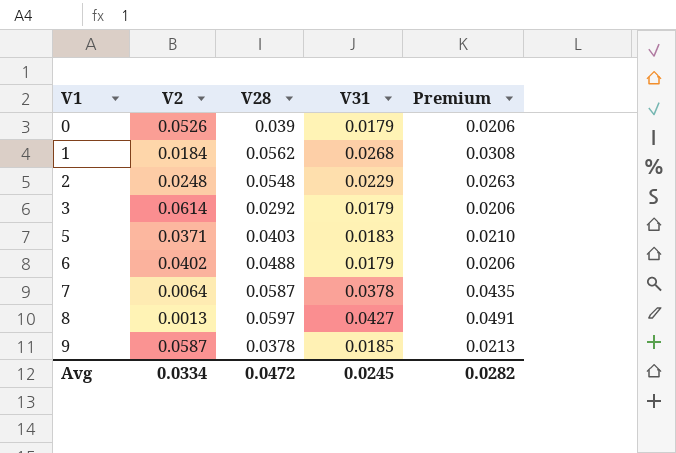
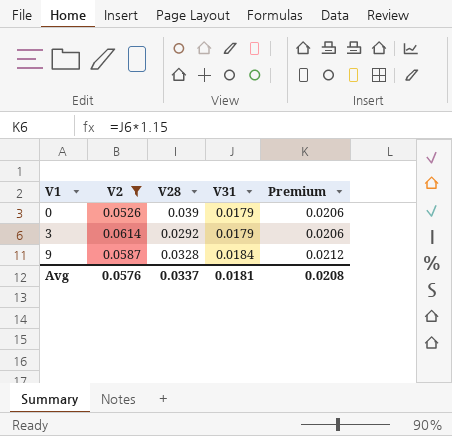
filter: none -> V2 >= 0.0526
9 | V28: 0.0378 -> 0.0328
9 | V31: 0.0185 -> 0.0184
9 | Premium: 0.0213 -> 0.0212
Avg | V2: 0.0334 -> 0.0576
Avg | V28: 0.0472 -> 0.0337
Avg | V31: 0.0245 -> 0.0181
Avg | Premium: 0.0282 -> 0.0208

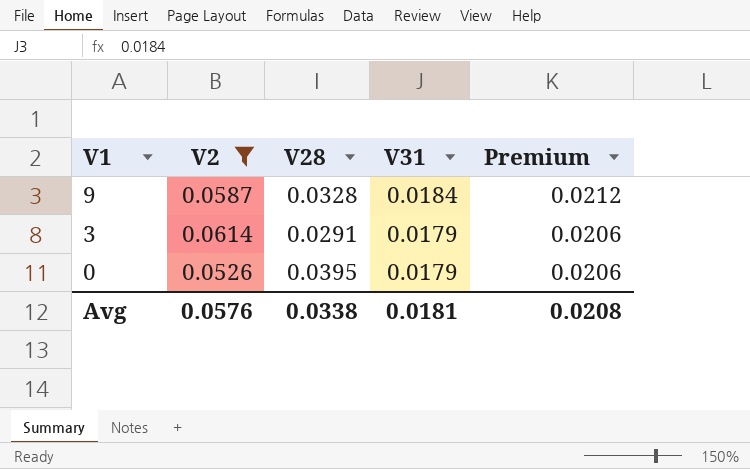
row order: V1 ascending -> V1 descending
3 | V28: 0.0292 -> 0.0291
0 | V28: 0.039 -> 0.0395
Avg | V28: 0.0337 -> 0.0338

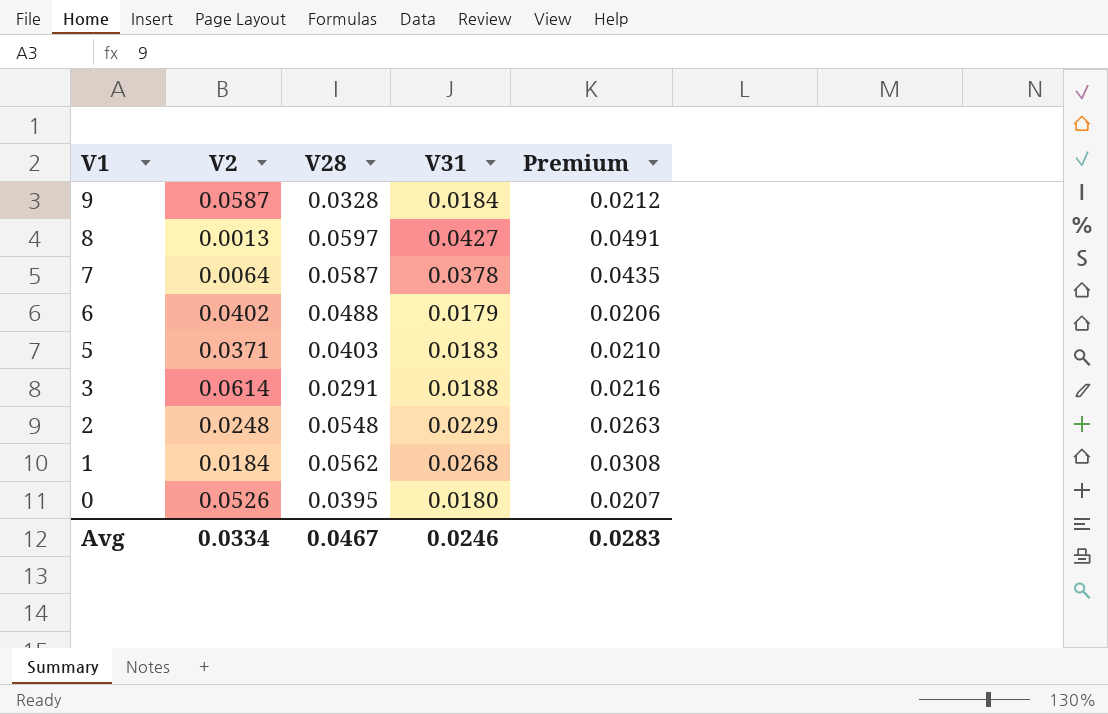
filter: V2 >= 0.0526 -> none
3 | V31: 0.0179 -> 0.0188
3 | Premium: 0.0206 -> 0.0216
0 | V31: 0.0179 -> 0.0180
0 | Premium: 0.0206 -> 0.0207
Avg | V2: 0.0576 -> 0.0334
Avg | V28: 0.0338 -> 0.0467
Avg | V31: 0.0181 -> 0.0246
Avg | Premium: 0.0208 -> 0.0283

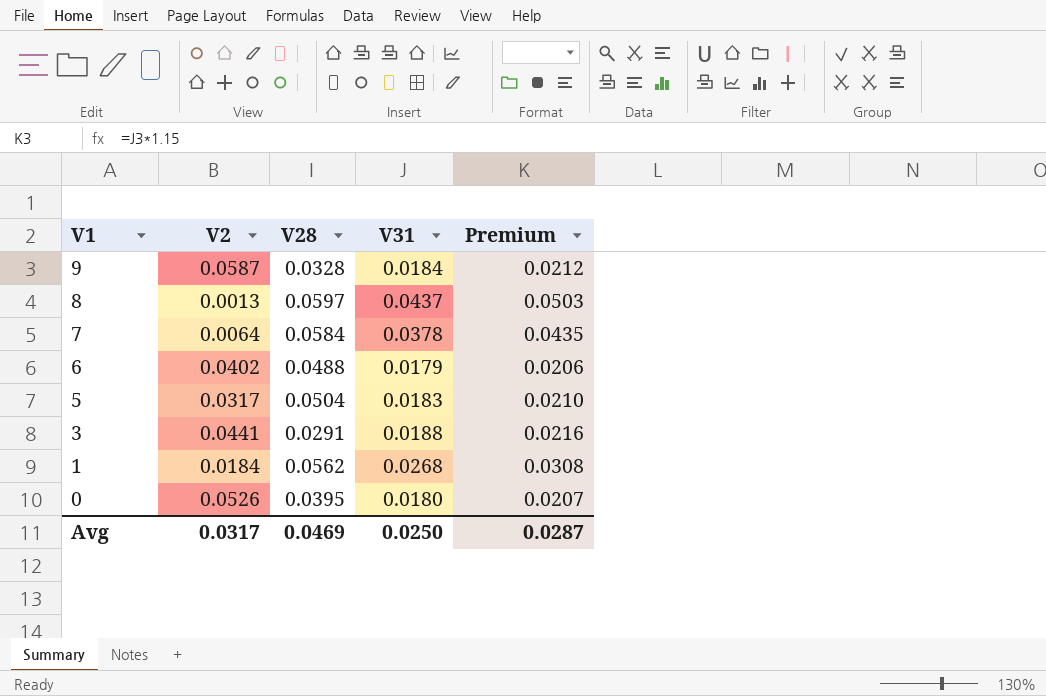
row 2: 0.0248 | 0.0548 | 0.0229 | 0.0263 -> none
8 | V31: 0.0427 -> 0.0437
8 | Premium: 0.0491 -> 0.0503
7 | V28: 0.0587 -> 0.0584
5 | V2: 0.0371 -> 0.0317
5 | V28: 0.0403 -> 0.0504
3 | V2: 0.0614 -> 0.0441
Avg | V2: 0.0334 -> 0.0317
Avg | V28: 0.0467 -> 0.0469
Avg | V31: 0.0246 -> 0.0250
Avg | Premium: 0.0283 -> 0.0287

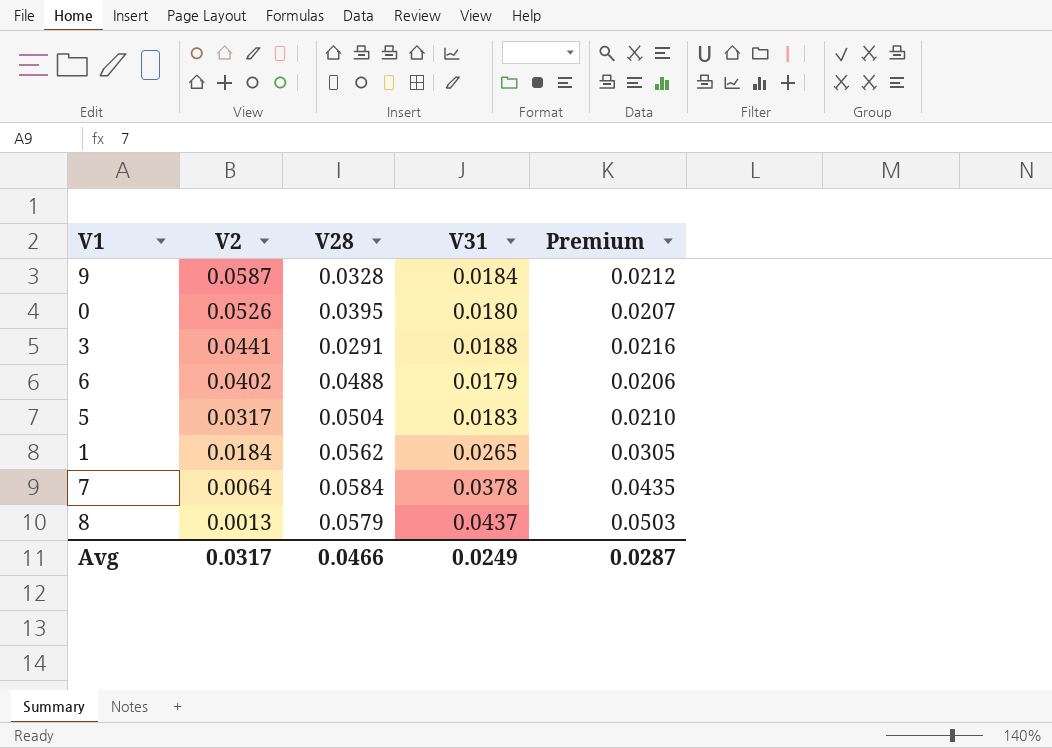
row order: V1 descending -> V2 descending
1 | V31: 0.0268 -> 0.0265
1 | Premium: 0.0308 -> 0.0305
8 | V28: 0.0597 -> 0.0579
Avg | V28: 0.0469 -> 0.0466
Avg | V31: 0.0250 -> 0.0249

